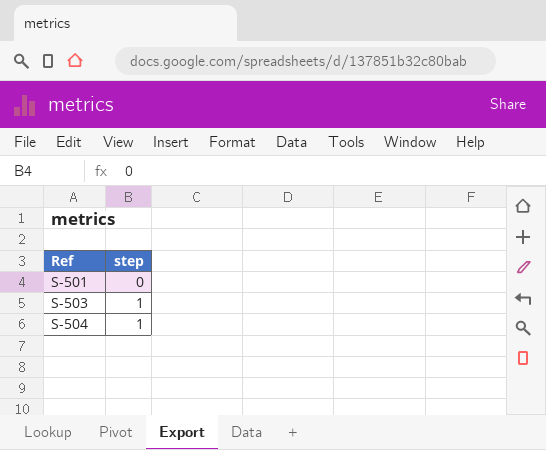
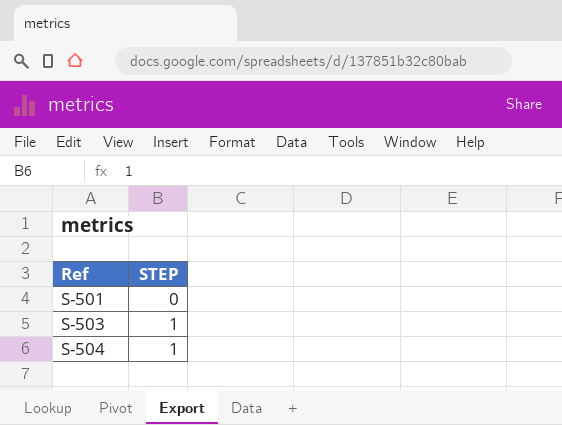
column name: step -> STEP

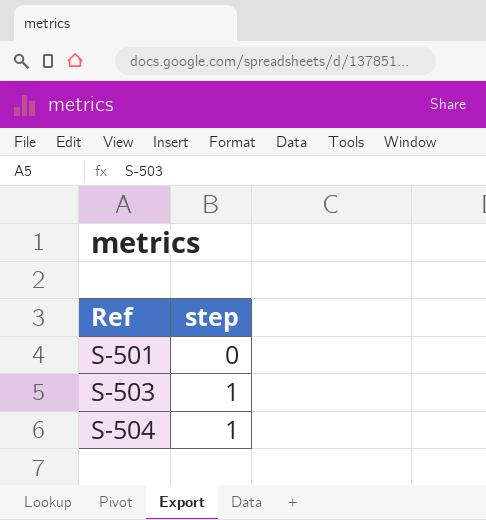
column name: STEP -> step

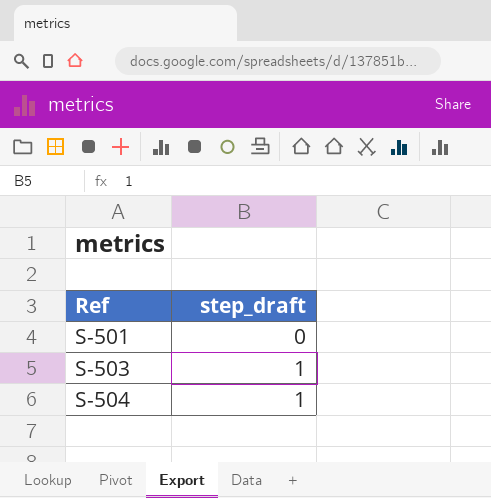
column name: step -> step_draft

